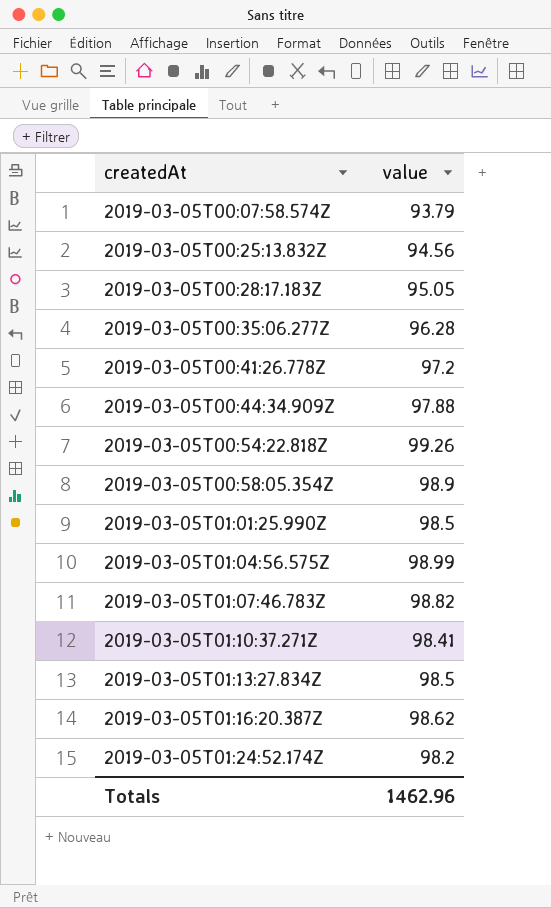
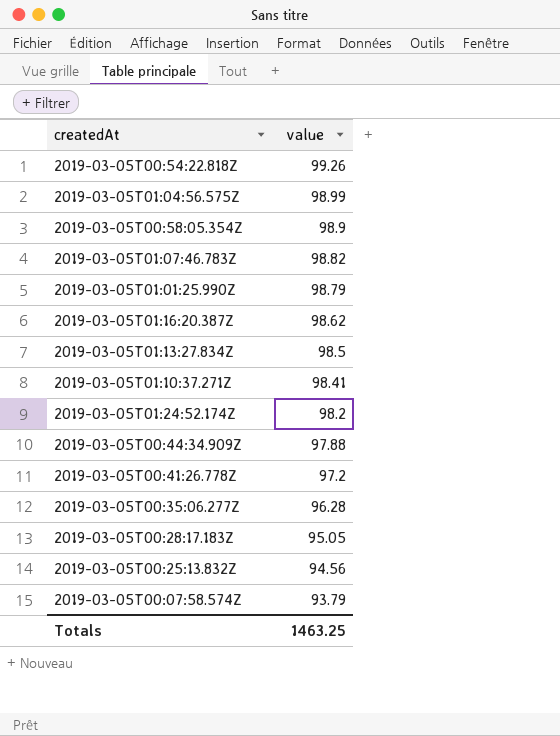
row order: createdAt ascending -> value descending
2019-03-05T01:01:25.990Z | value: 98.5 -> 98.79
Totals | value: 1462.96 -> 1463.25

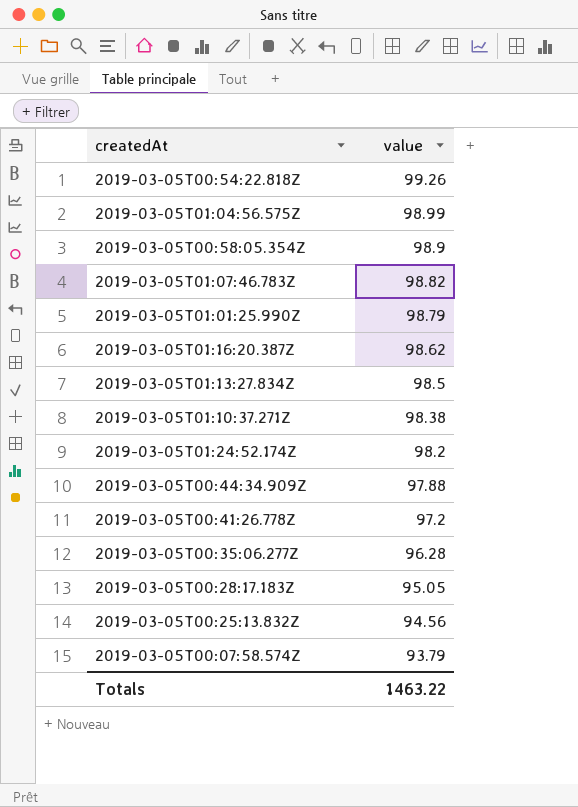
2019-03-05T01:10:37.271Z | value: 98.41 -> 98.38
Totals | value: 1463.25 -> 1463.22

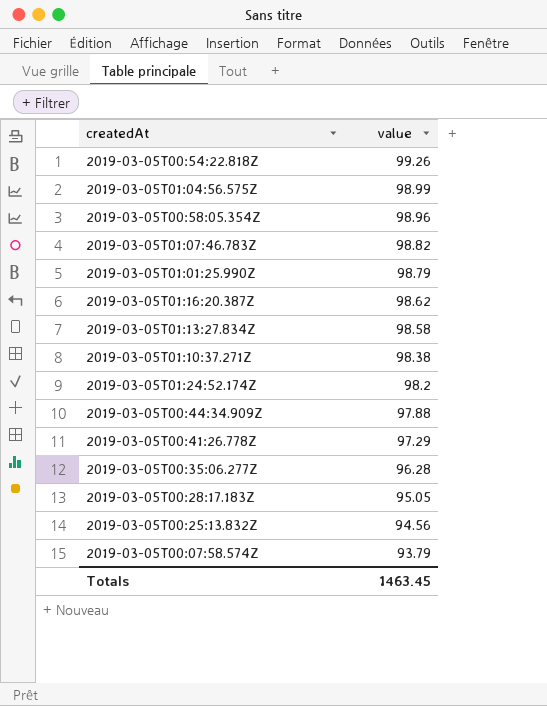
2019-03-05T00:58:05.354Z | value: 98.9 -> 98.96
2019-03-05T01:13:27.834Z | value: 98.5 -> 98.58
2019-03-05T00:41:26.778Z | value: 97.2 -> 97.29
Totals | value: 1463.22 -> 1463.45

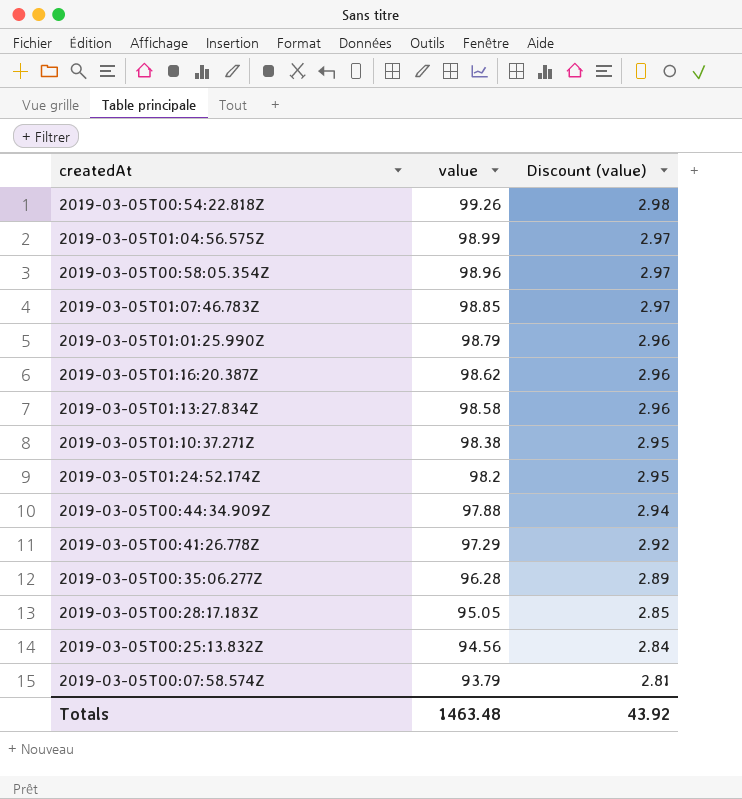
column Discount (value) | formula: none -> [value] * 0.03
2019-03-05T01:07:46.783Z | value: 98.82 -> 98.85
Totals | value: 1463.45 -> 1463.48

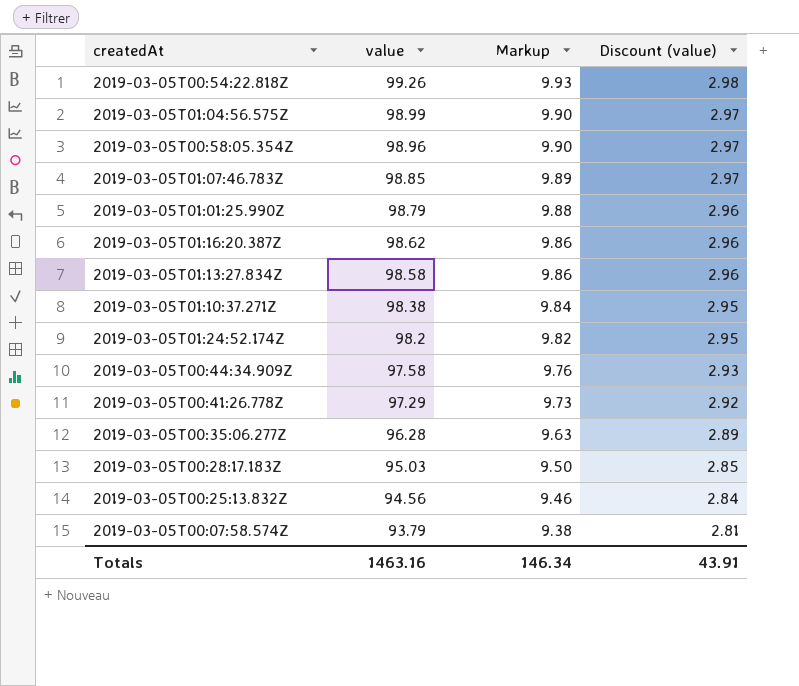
column Markup | formula: none -> [value] * 0.1
2019-03-05T00:44:34.909Z | value: 97.88 -> 97.58
2019-03-05T00:44:34.909Z | Discount (value): 2.94 -> 2.93
2019-03-05T00:28:17.183Z | value: 95.05 -> 95.03
Totals | value: 1463.48 -> 1463.16
Totals | Discount (value): 43.92 -> 43.91

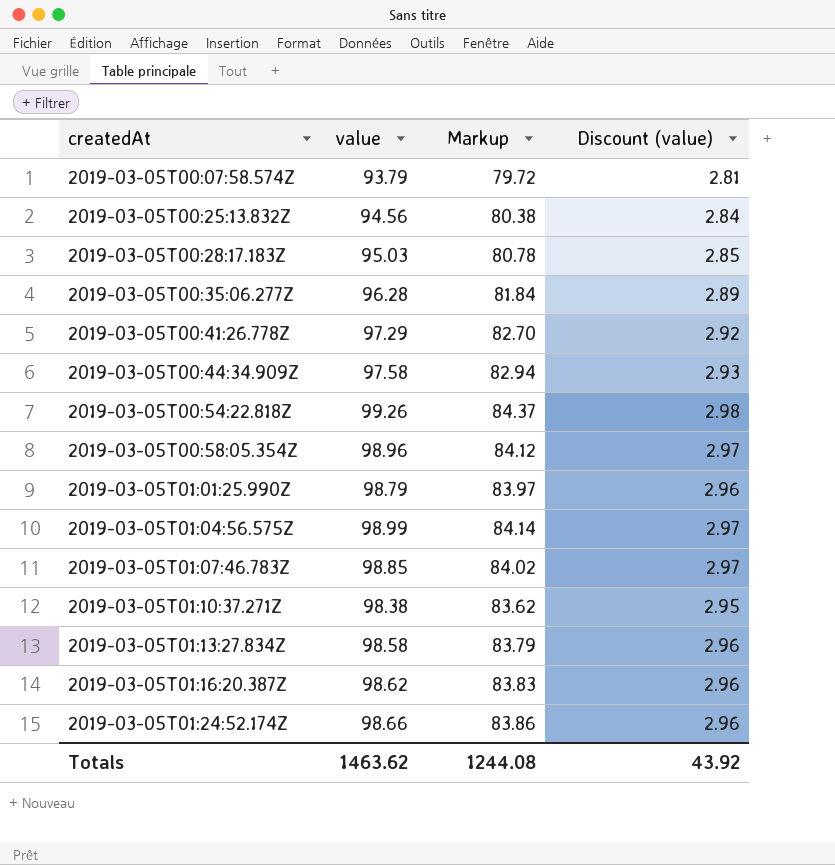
row order: value descending -> createdAt ascending
column Markup | formula: [value] * 0.1 -> [value] * 0.85
2019-03-05T01:24:52.174Z | value: 98.2 -> 98.66
2019-03-05T01:24:52.174Z | Discount (value): 2.95 -> 2.96
Totals | value: 1463.16 -> 1463.62
Totals | Markup: 146.34 -> 1244.08
Totals | Discount (value): 43.91 -> 43.92

